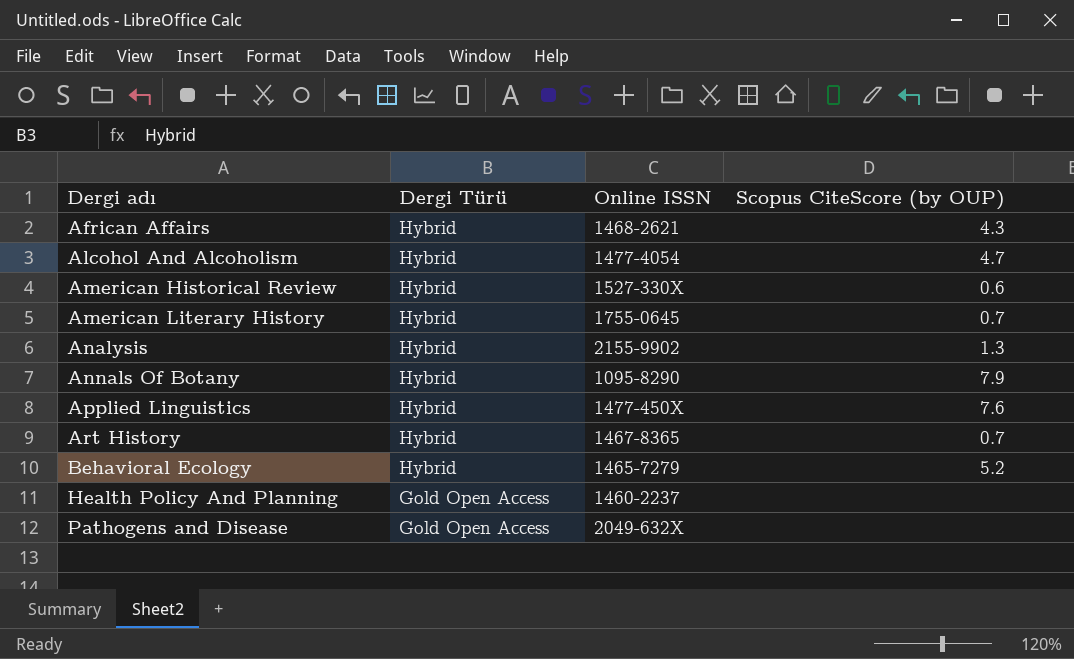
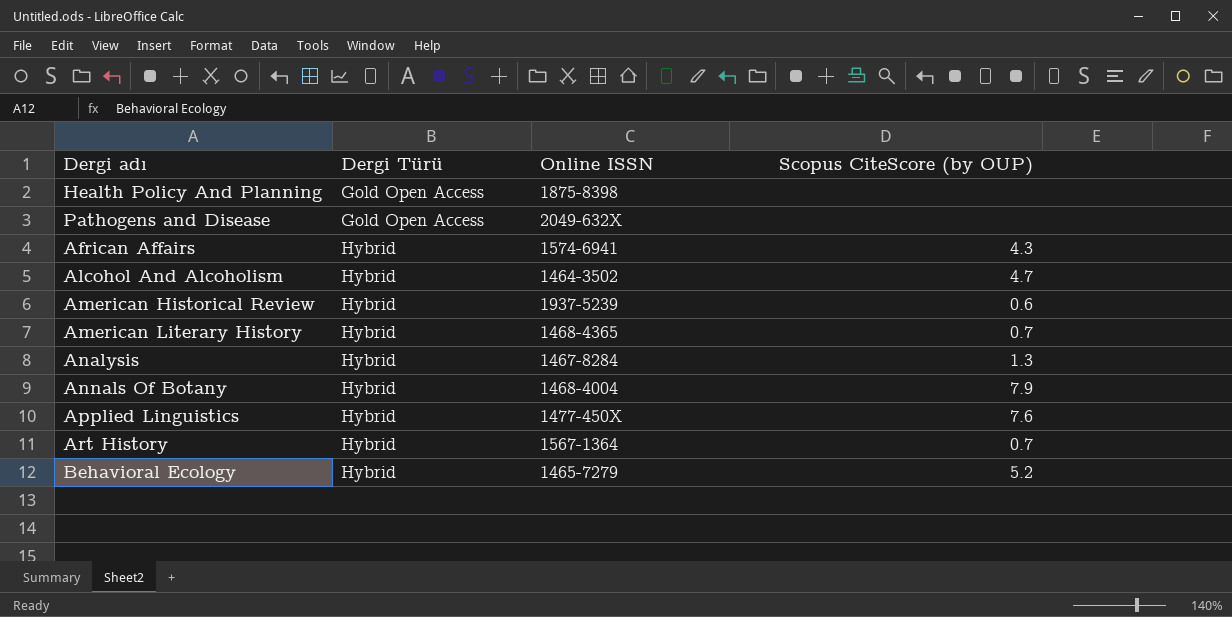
row order: Dergi adı ascending -> Dergi Türü ascending
Health Policy And Planning | Online ISSN: 1460-2237 -> 1875-8398
African Affairs | Online ISSN: 1468-2621 -> 1574-6941
Alcohol And Alcoholism | Online ISSN: 1477-4054 -> 1464-3502
American Historical Review | Online ISSN: 1527-330X -> 1937-5239
American Literary History | Online ISSN: 1755-0645 -> 1468-4365
Analysis | Online ISSN: 2155-9902 -> 1467-8284
Annals Of Botany | Online ISSN: 1095-8290 -> 1468-4004
Art History | Online ISSN: 1467-8365 -> 1567-1364

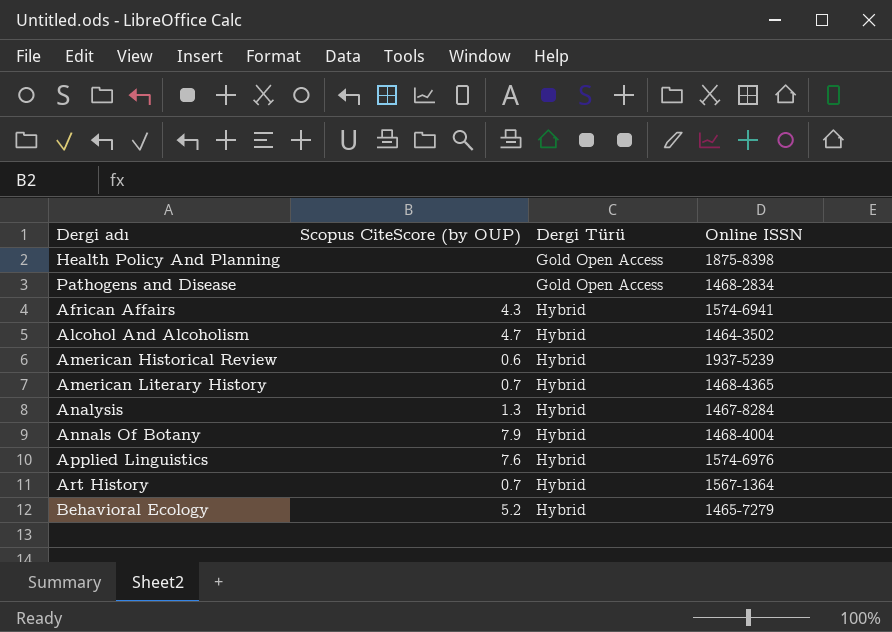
column Scopus CiteScore (by OUP) | position: 4 -> 2
Pathogens and Disease | Online ISSN: 2049-632X -> 1468-2834
Applied Linguistics | Online ISSN: 1477-450X -> 1574-6976

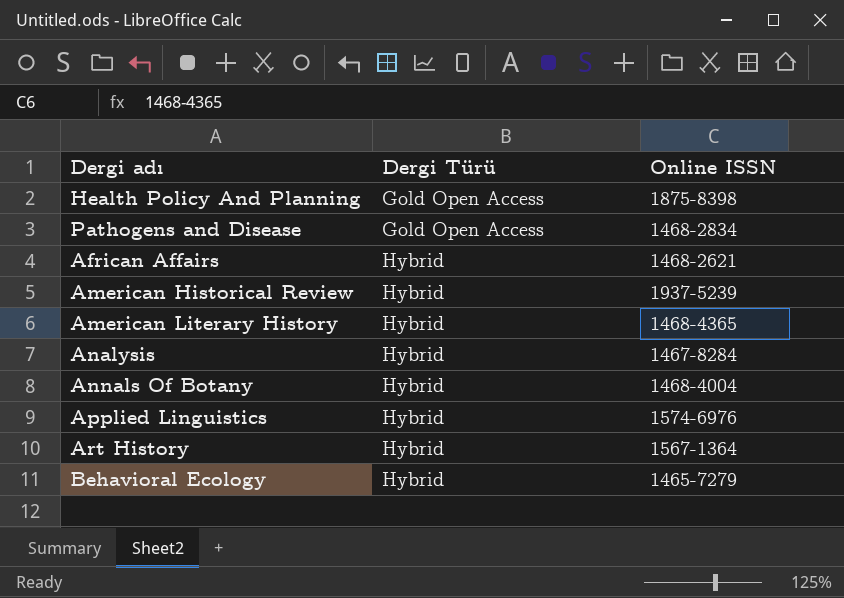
column Scopus CiteScore (by OUP) | position: 2 -> none
row Alcohol And Alcoholism: 4.7 | Hybrid | 1464-3502 -> none
African Affairs | Online ISSN: 1574-6941 -> 1468-2621

